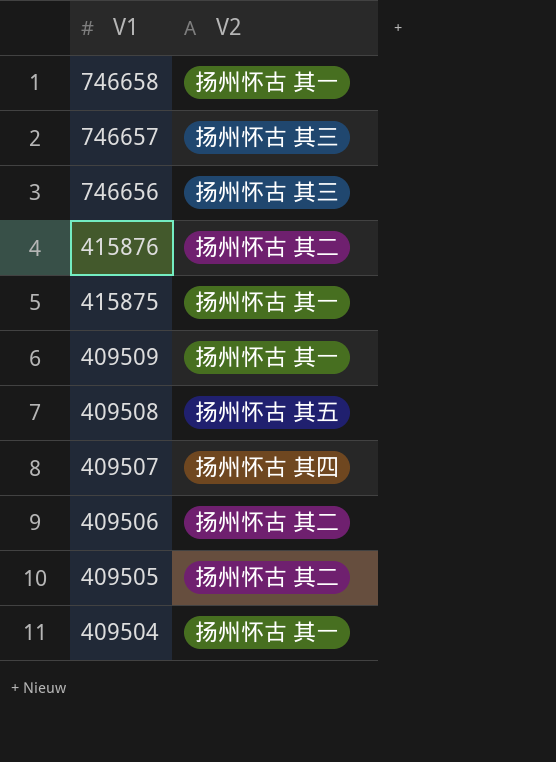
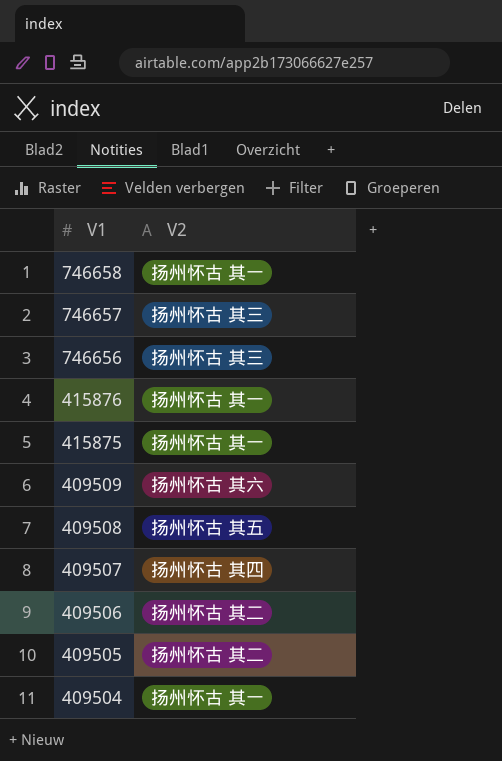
415876 | V2: 扬州怀古 其二 -> 扬州怀古 其一
409509 | V2: 扬州怀古 其一 -> 扬州怀古 其六

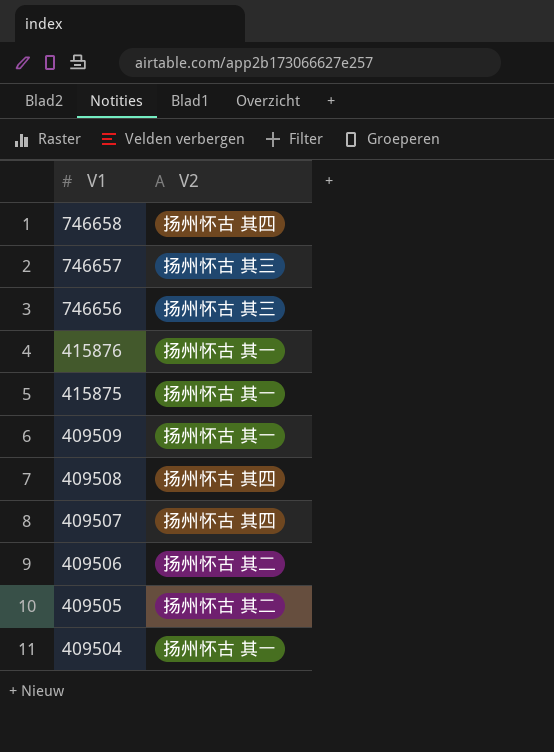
746658 | V2: 扬州怀古 其一 -> 扬州怀古 其四
409509 | V2: 扬州怀古 其六 -> 扬州怀古 其一
409508 | V2: 扬州怀古 其五 -> 扬州怀古 其四

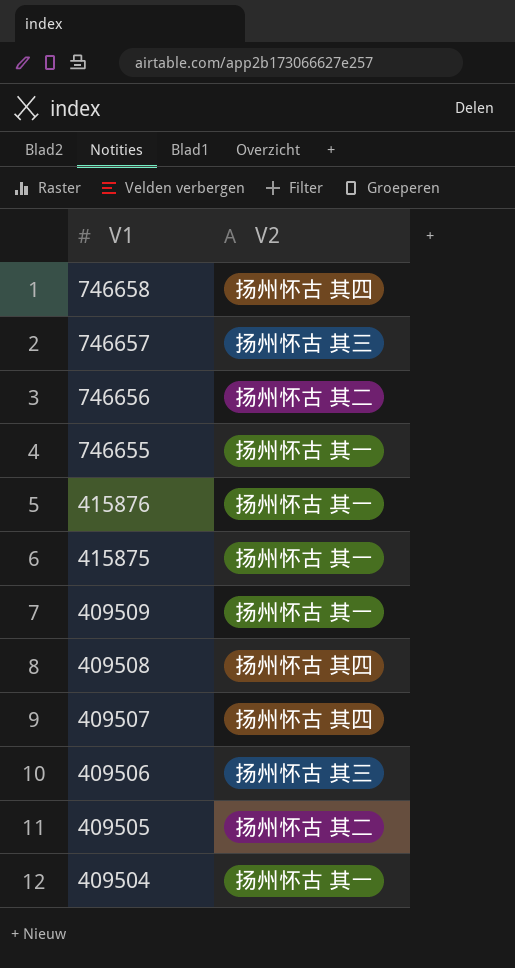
746656 | V2: 扬州怀古 其三 -> 扬州怀古 其二
row 746655: none -> 扬州怀古 其一
409506 | V2: 扬州怀古 其二 -> 扬州怀古 其三

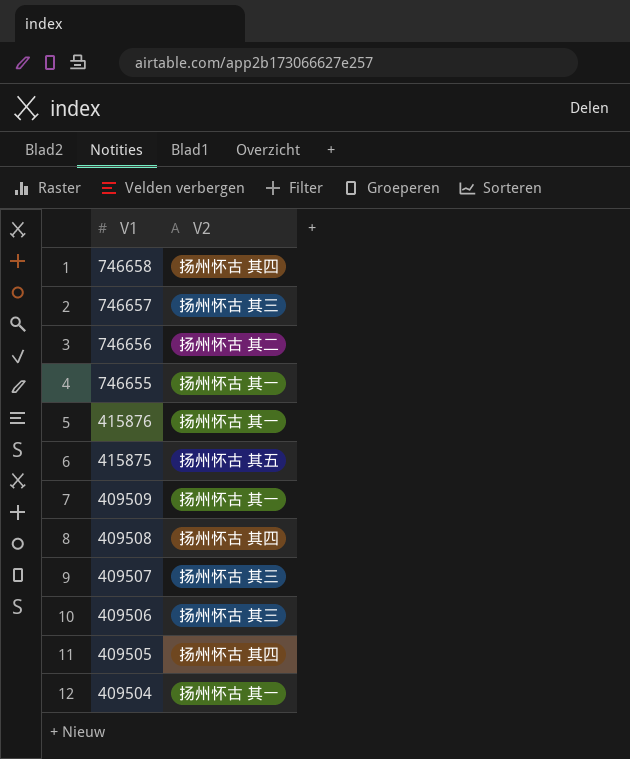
415875 | V2: 扬州怀古 其一 -> 扬州怀古 其五
409507 | V2: 扬州怀古 其四 -> 扬州怀古 其三
409505 | V2: 扬州怀古 其二 -> 扬州怀古 其四

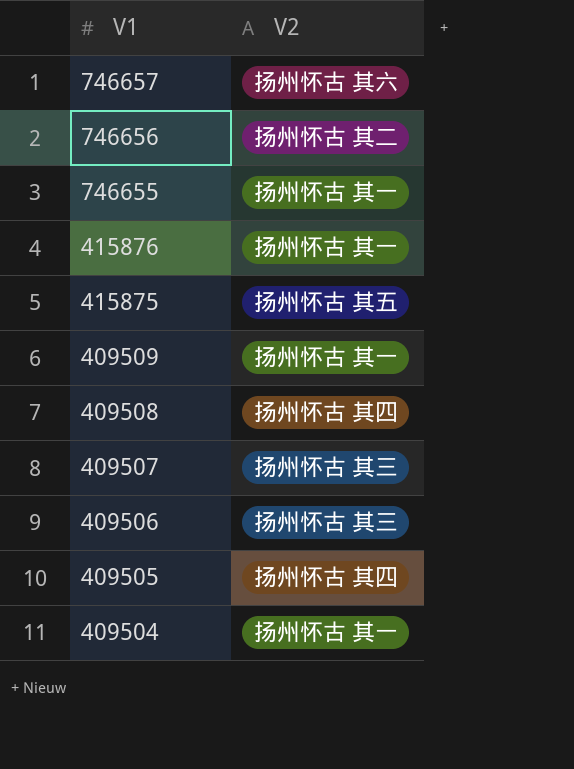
row 746658: 扬州怀古 其四 -> none
746657 | V2: 扬州怀古 其三 -> 扬州怀古 其六

